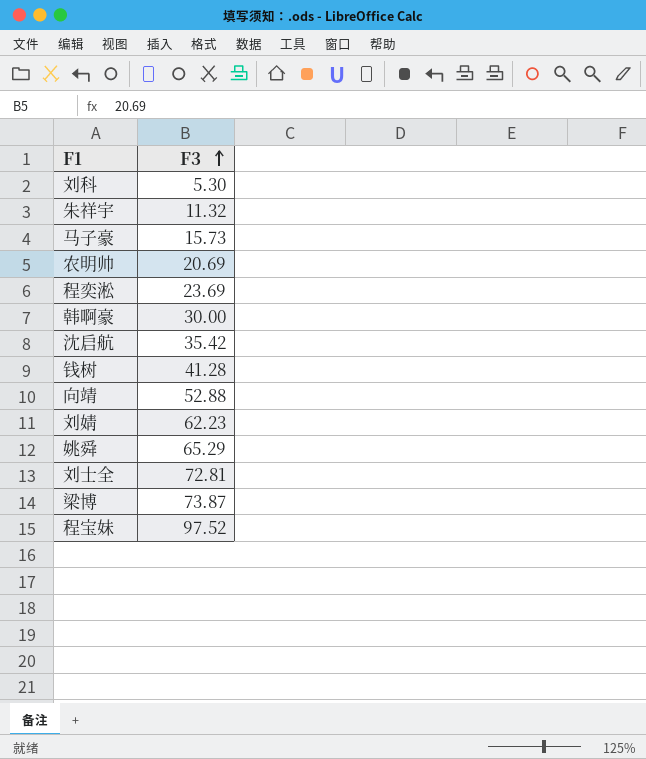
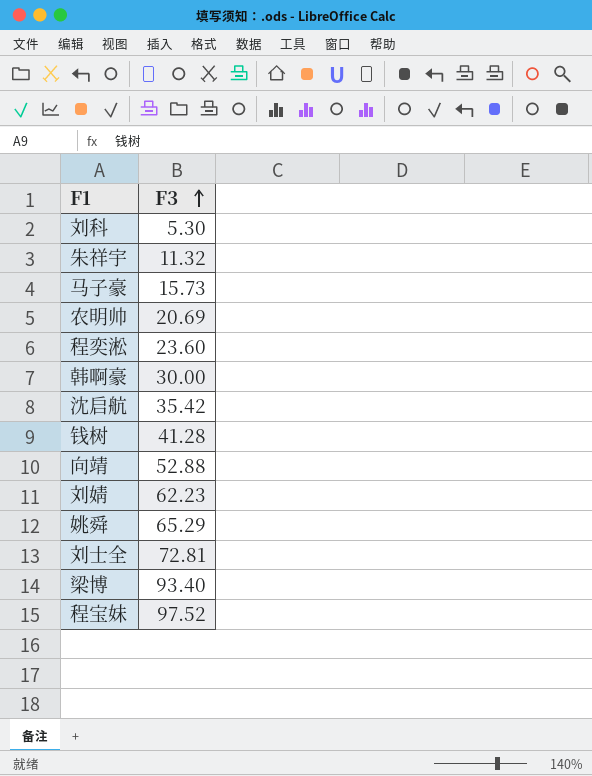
程奕淞 | F3: 23.69 -> 23.60
梁博 | F3: 73.87 -> 93.40

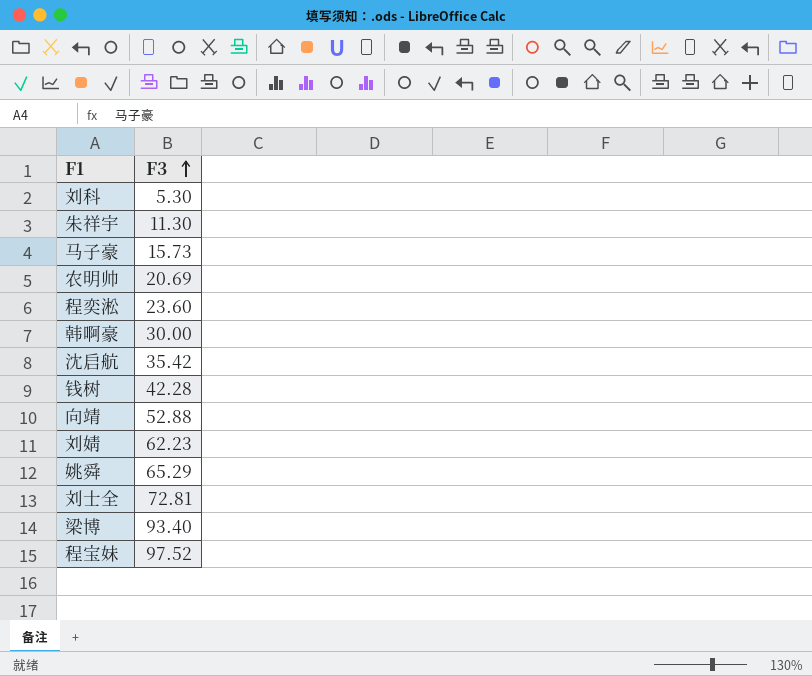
朱祥宇 | F3: 11.32 -> 11.30
钱树 | F3: 41.28 -> 42.28

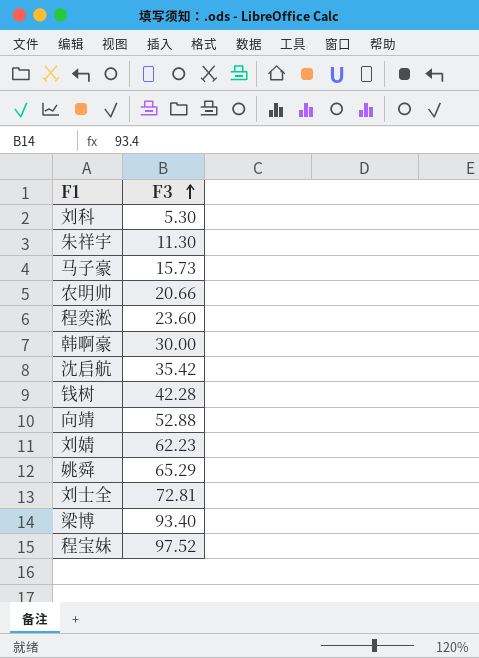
农明帅 | F3: 20.69 -> 20.66

